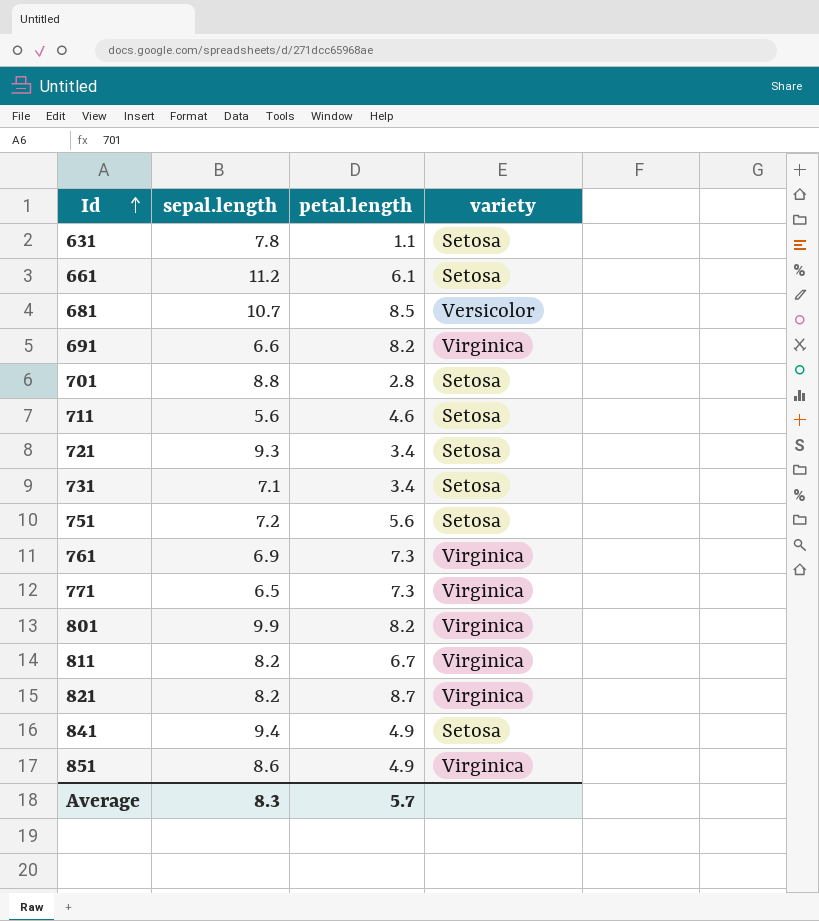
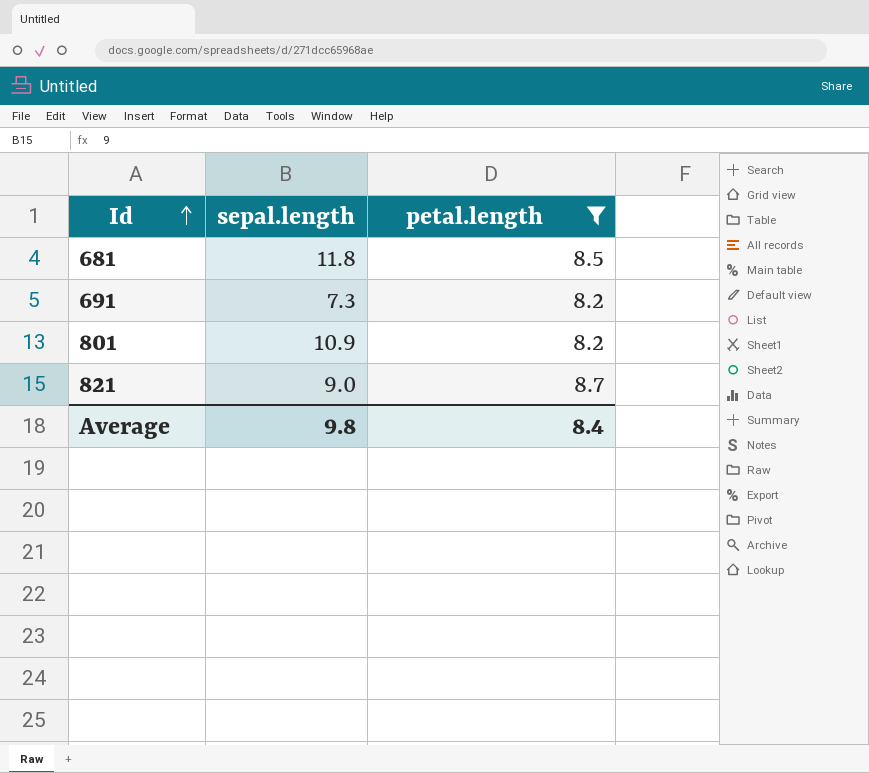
filter: none -> petal.length >= 8.2
column variety | position: 4 -> none
681 | sepal.length: 10.7 -> 11.8
691 | sepal.length: 6.6 -> 7.3
801 | sepal.length: 9.9 -> 10.9
821 | sepal.length: 8.2 -> 9.0
Average | sepal.length: 8.3 -> 9.8
Average | petal.length: 5.7 -> 8.4

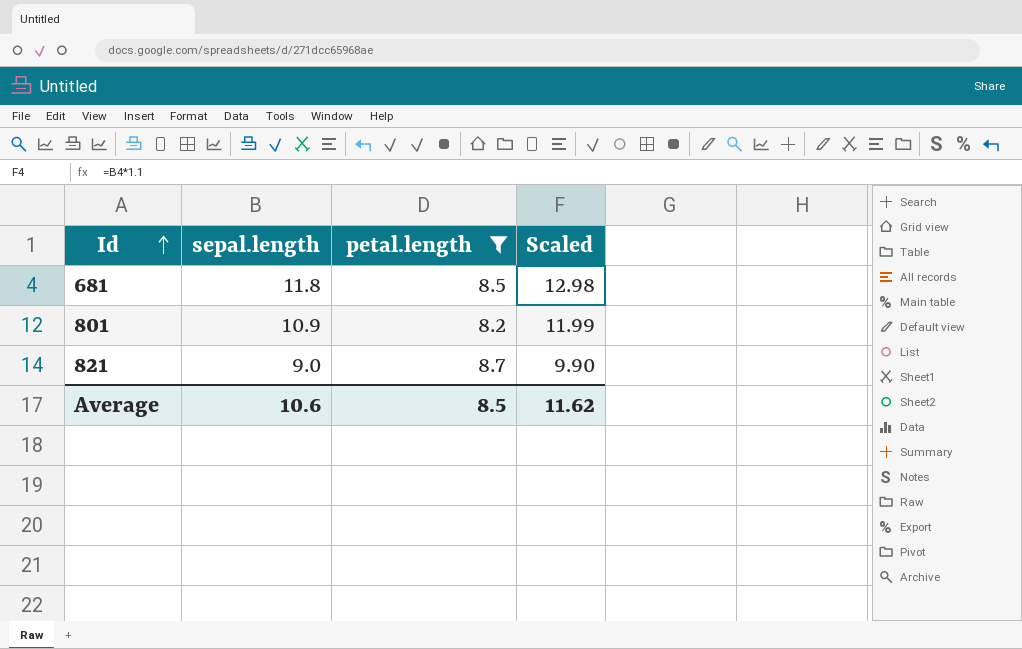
column Scaled | formula: none -> [sepal.length] * 1.1
row 691: 7.3 | 8.2 -> none
Average | sepal.length: 9.8 -> 10.6
Average | petal.length: 8.4 -> 8.5

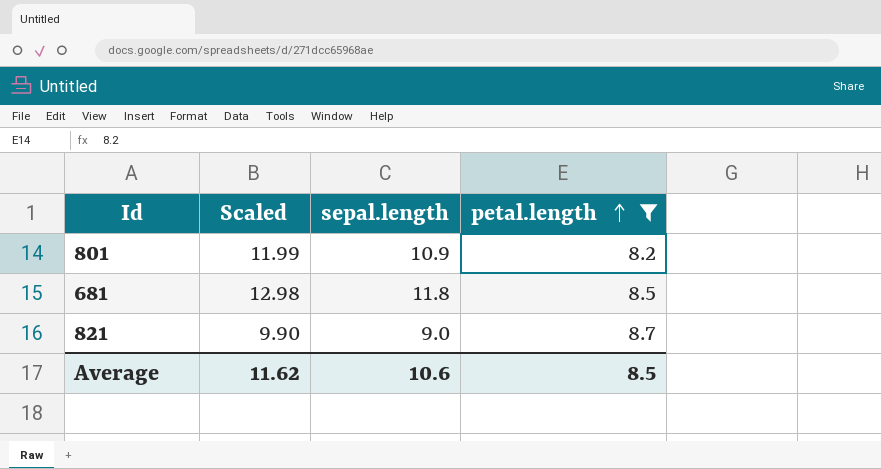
row order: Id ascending -> petal.length ascending
column Scaled | position: 4 -> 2

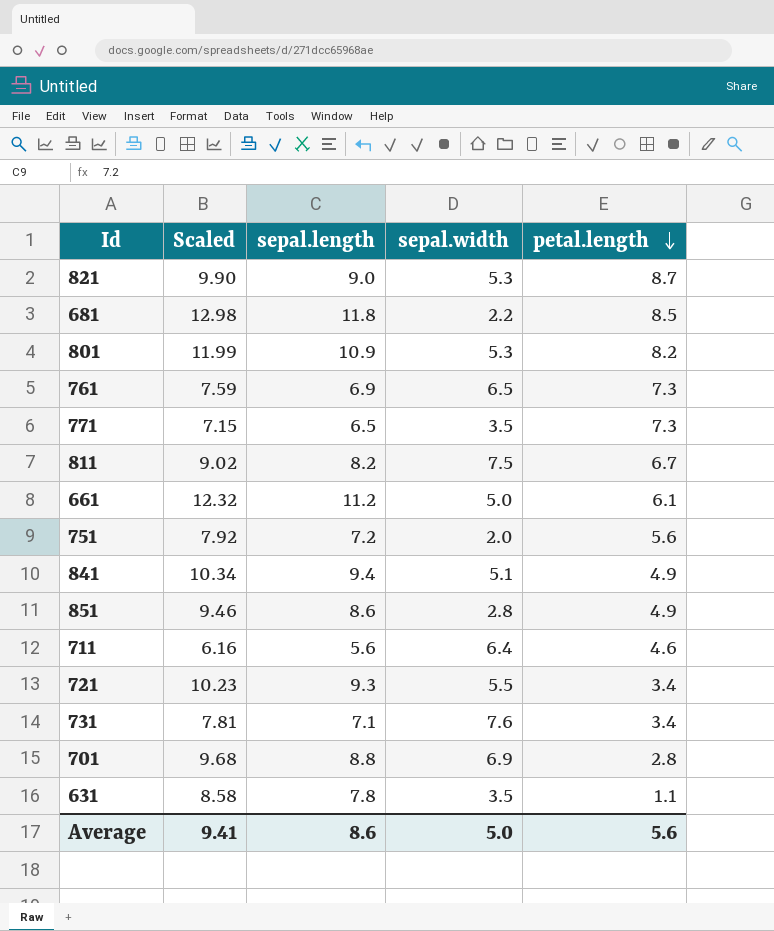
filter: petal.length >= 8.2 -> none
row order: petal.length ascending -> petal.length descending
column sepal.width | position: none -> 4
Average | Scaled: 11.62 -> 9.41
Average | sepal.length: 10.6 -> 8.6
Average | petal.length: 8.5 -> 5.6

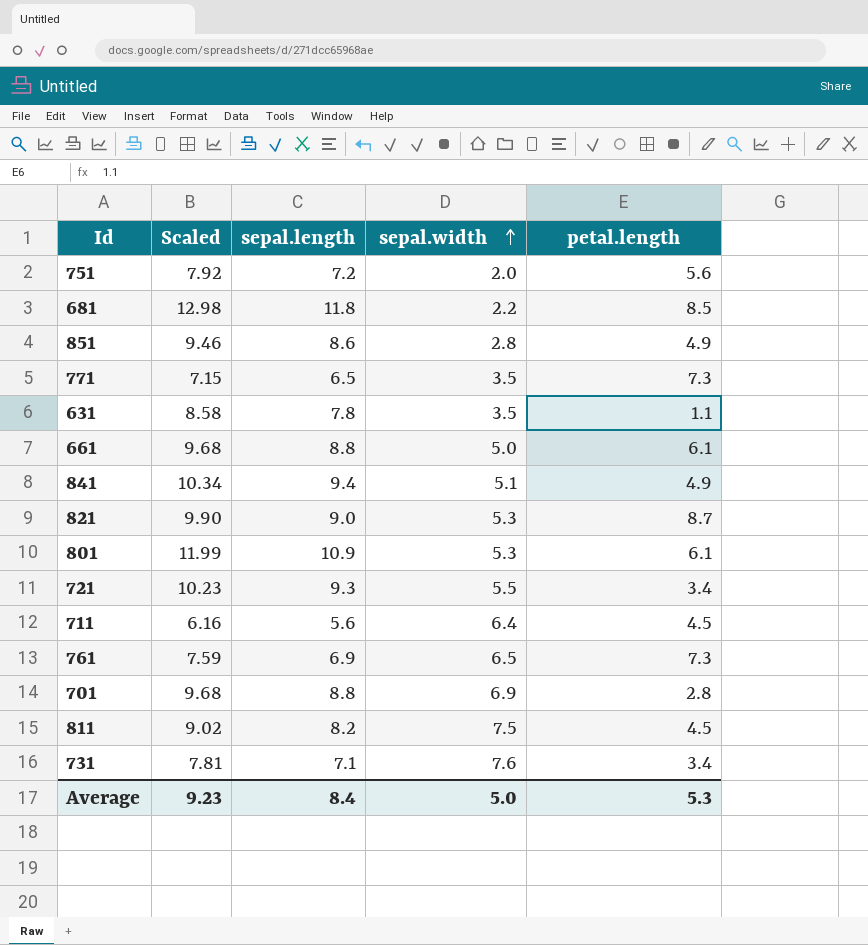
row order: petal.length descending -> sepal.width ascending
661 | Scaled: 12.32 -> 9.68
661 | sepal.length: 11.2 -> 8.8
801 | petal.length: 8.2 -> 6.1
711 | petal.length: 4.6 -> 4.5
811 | petal.length: 6.7 -> 4.5
Average | Scaled: 9.41 -> 9.23
Average | sepal.length: 8.6 -> 8.4
Average | petal.length: 5.6 -> 5.3

